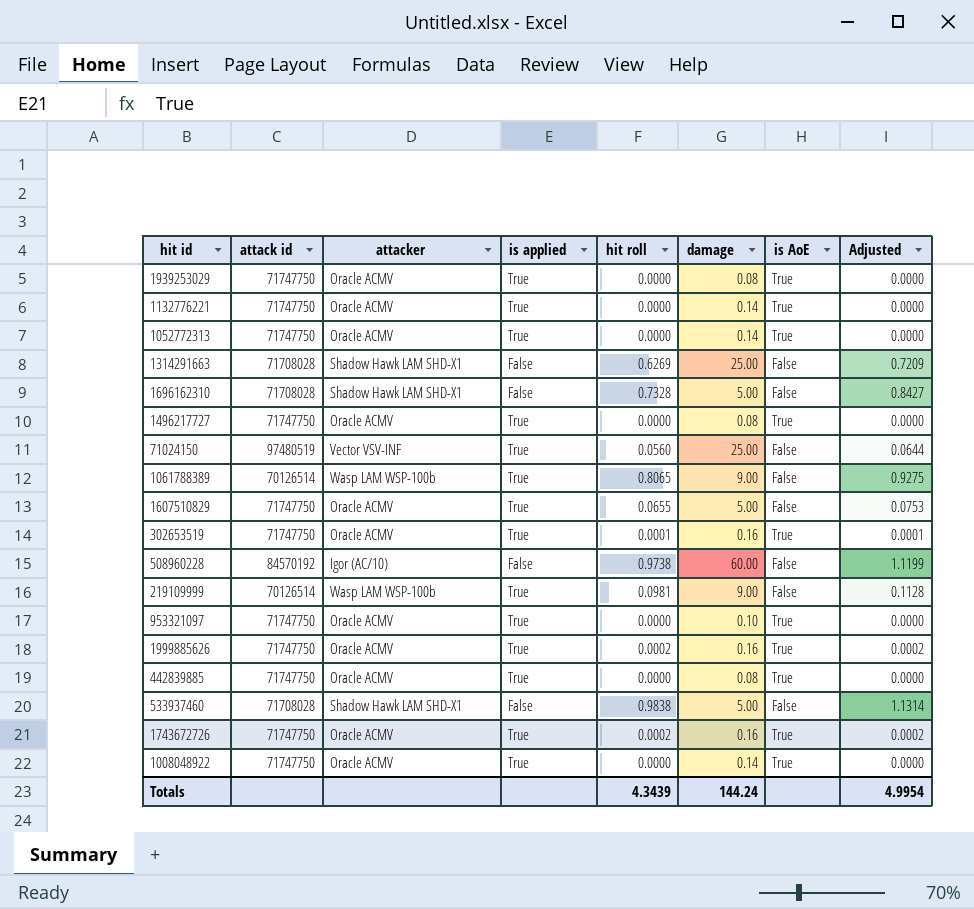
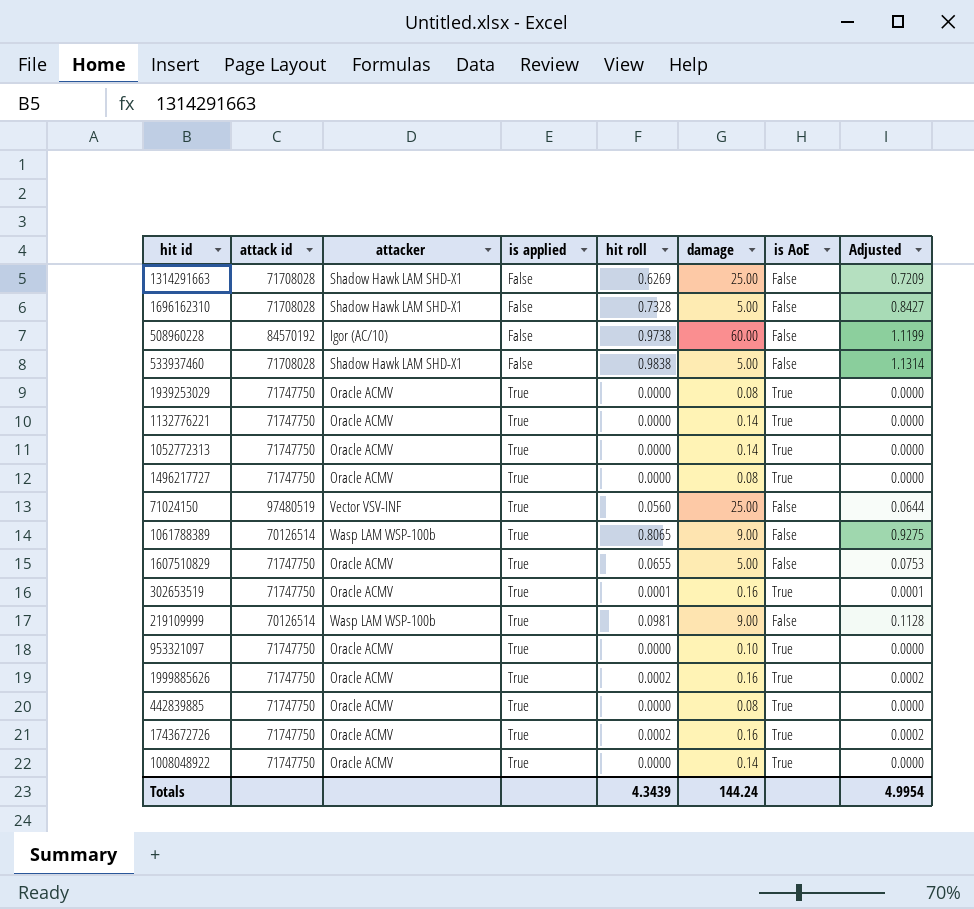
row order: none -> is applied ascending

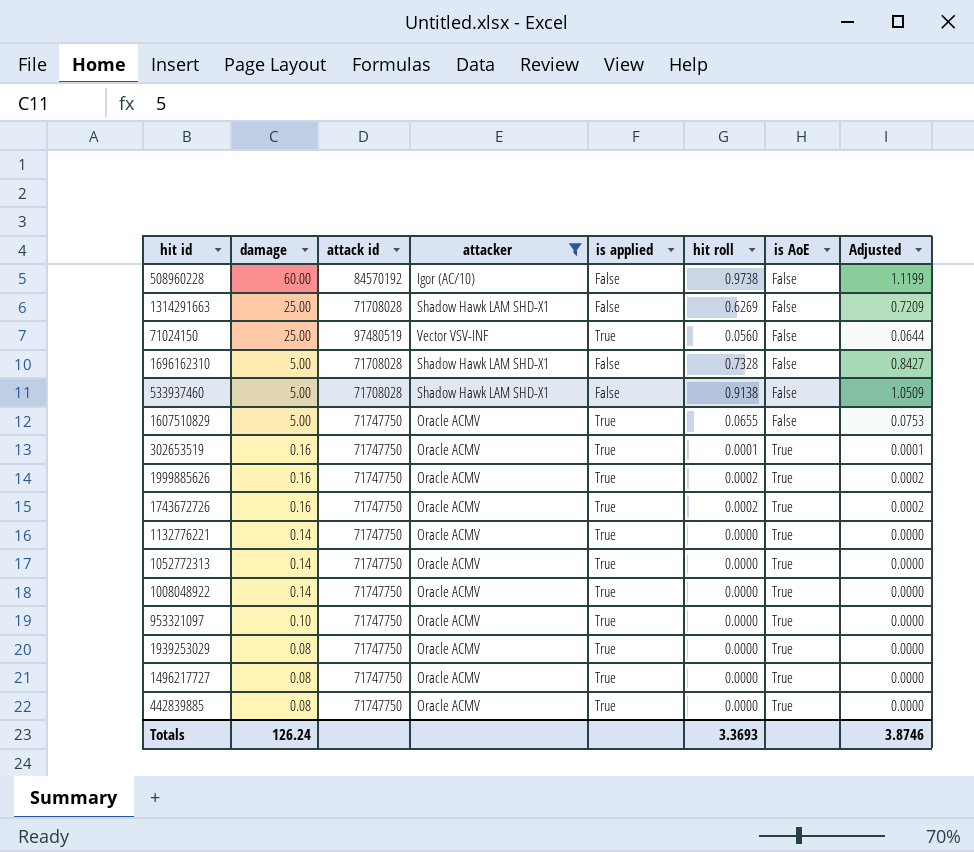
filter: none -> attacker != Wasp LAM WSP-100b
row order: is applied ascending -> damage descending
column damage | position: 6 -> 2
533937460 | hit roll: 0.9838 -> 0.9138
533937460 | Adjusted: 1.1314 -> 1.0509
Totals | damage: 144.24 -> 126.24
Totals | hit roll: 4.3439 -> 3.3693
Totals | Adjusted: 4.9954 -> 3.8746

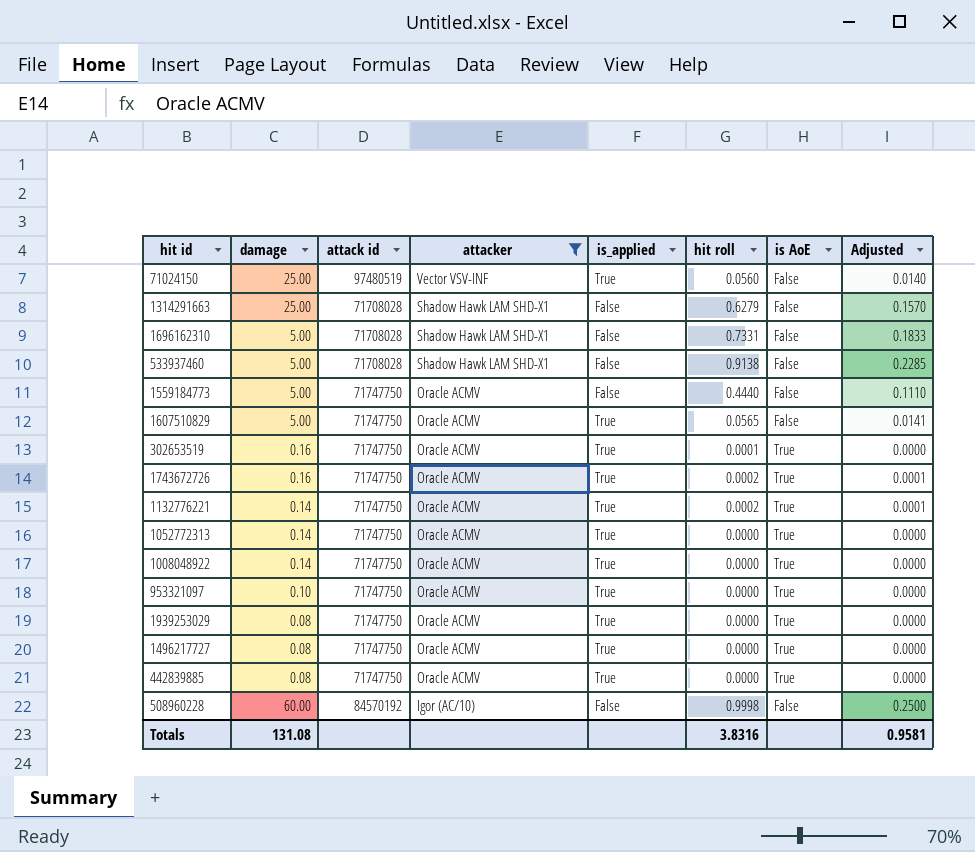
row order: damage descending -> attacker descending
column name: is applied -> is_applied
column Adjusted | formula: [hit roll] * 1.15 -> [hit roll] * 0.25
row 1999885626: 0.16 | 71747750 | Oracle ACMV | True | 0.0002 | True | 0.0002 -> none
1314291663 | hit roll: 0.6269 -> 0.6279
1696162310 | hit roll: 0.7328 -> 0.7331
row 1559184773: none -> 5.00 | 71747750 | Oracle ACMV | False | 0.4440 | False | 0.1110
1607510829 | hit roll: 0.0655 -> 0.0565
1132776221 | hit roll: 0.0000 -> 0.0002
508960228 | hit roll: 0.9738 -> 0.9998
Totals | damage: 126.24 -> 131.08
Totals | hit roll: 3.3693 -> 3.8316
Totals | Adjusted: 3.8746 -> 0.9581

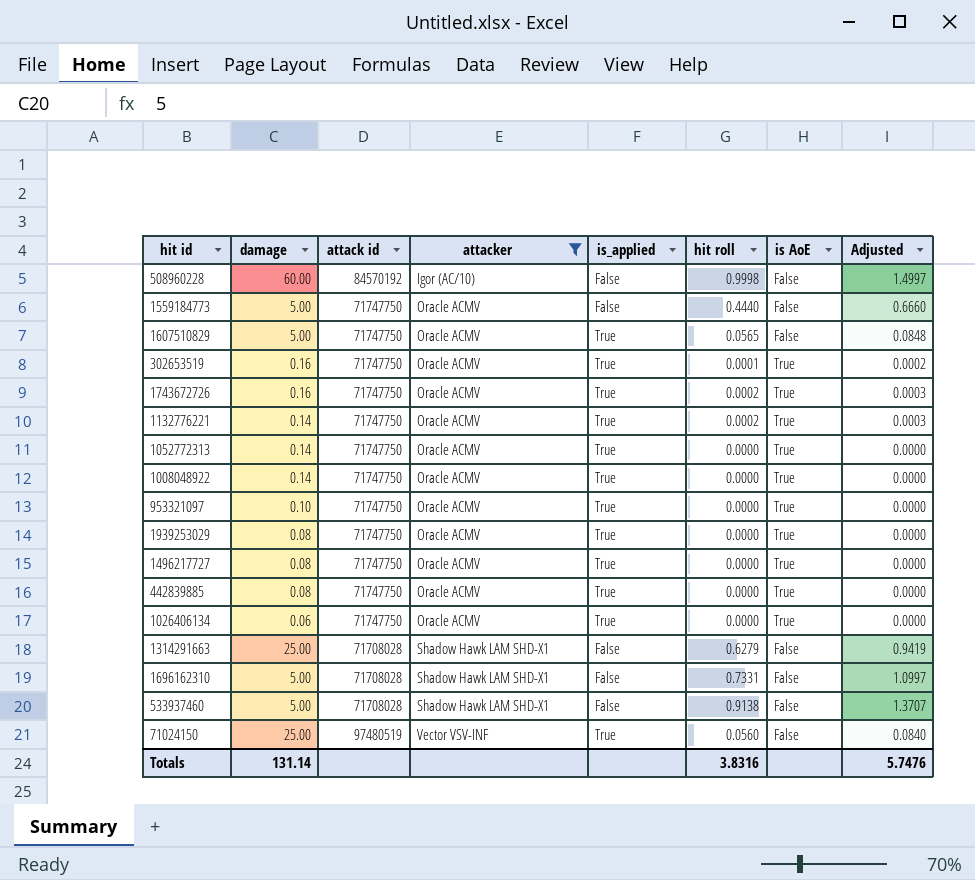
row order: attacker descending -> attacker ascending
column Adjusted | formula: [hit roll] * 0.25 -> [hit roll] * 1.5
row 1026406134: none -> 0.06 | 71747750 | Oracle ACMV | True | 0.0000 | True | 0.0000
Totals | damage: 131.08 -> 131.14
Totals | Adjusted: 0.9581 -> 5.7476

